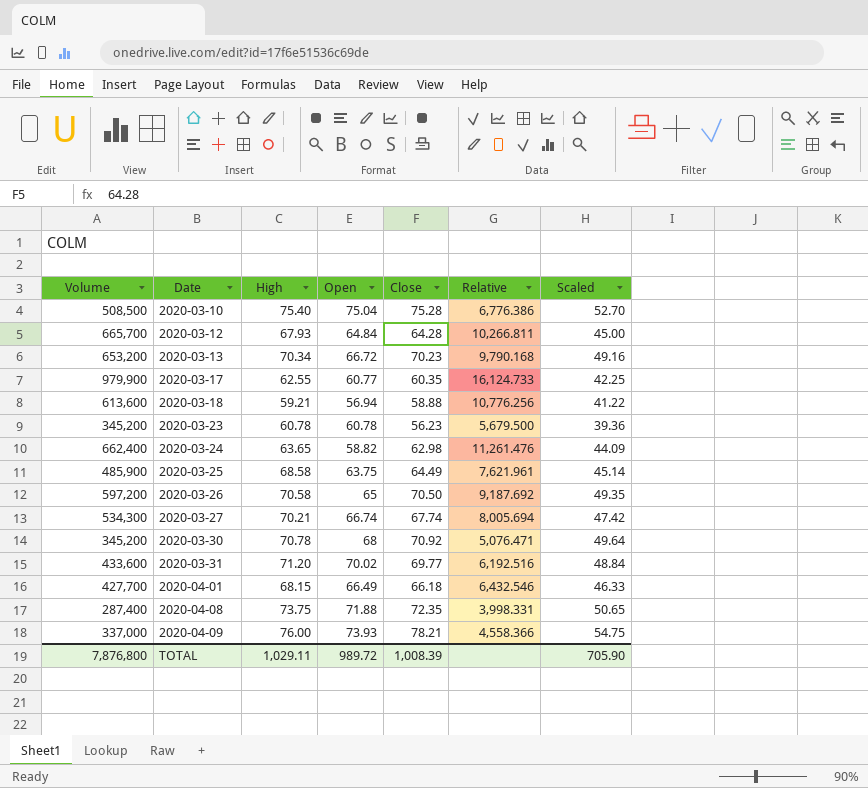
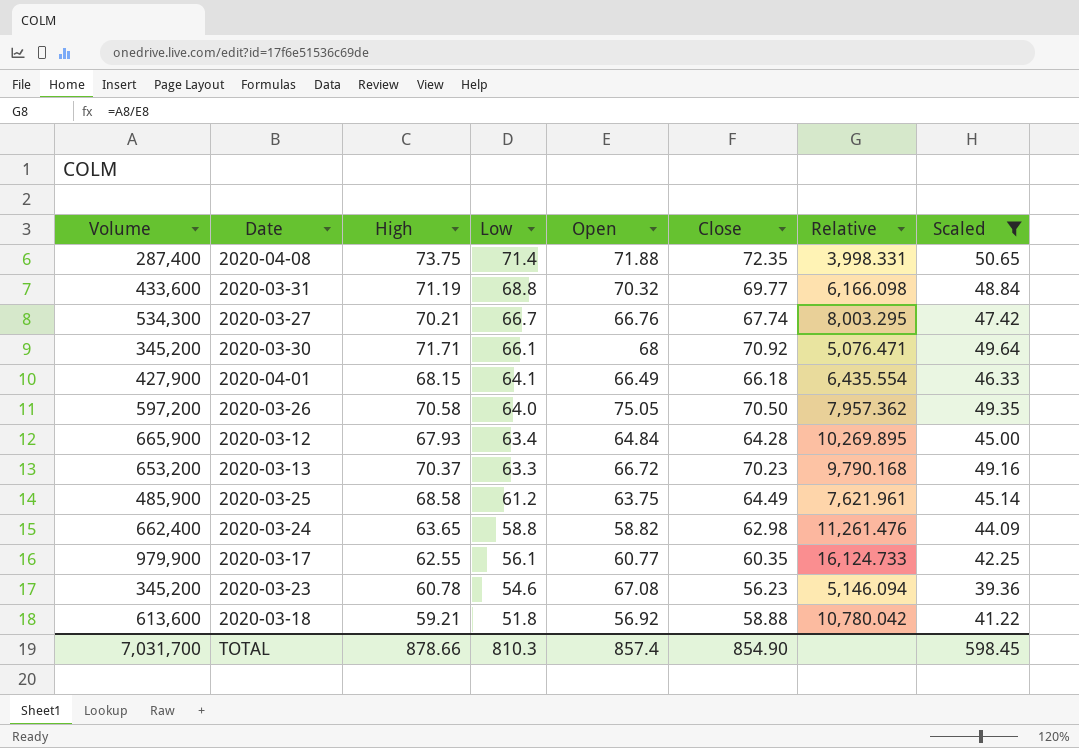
filter: none -> Scaled <= 50.65
row order: Date ascending -> Low descending
column Low | position: none -> 4
2020-03-31 | High: 71.20 -> 71.19
2020-03-31 | Open: 70.02 -> 70.32
2020-03-31 | Relative: 6,192.516 -> 6,166.098
2020-03-27 | Open: 66.74 -> 66.76
2020-03-27 | Relative: 8,005.694 -> 8,003.295
2020-03-30 | High: 70.78 -> 71.71
2020-04-01 | Volume: 427,700 -> 427,900
2020-04-01 | Relative: 6,432.546 -> 6,435.554
2020-03-26 | Open: 65 -> 75.05
2020-03-26 | Relative: 9,187.692 -> 7,957.362
2020-03-12 | Volume: 665,700 -> 665,900
2020-03-12 | Relative: 10,266.811 -> 10,269.895
2020-03-13 | High: 70.34 -> 70.37
2020-03-23 | Open: 60.78 -> 67.08
2020-03-23 | Relative: 5,679.500 -> 5,146.094
2020-03-18 | Open: 56.94 -> 56.92
2020-03-18 | Relative: 10,776.256 -> 10,780.042
TOTAL | Volume: 7,876,800 -> 7,031,700
TOTAL | High: 1,029.11 -> 878.66
TOTAL | Open: 989.72 -> 857.4
TOTAL | Close: 1,008.39 -> 854.90
TOTAL | Scaled: 705.90 -> 598.45

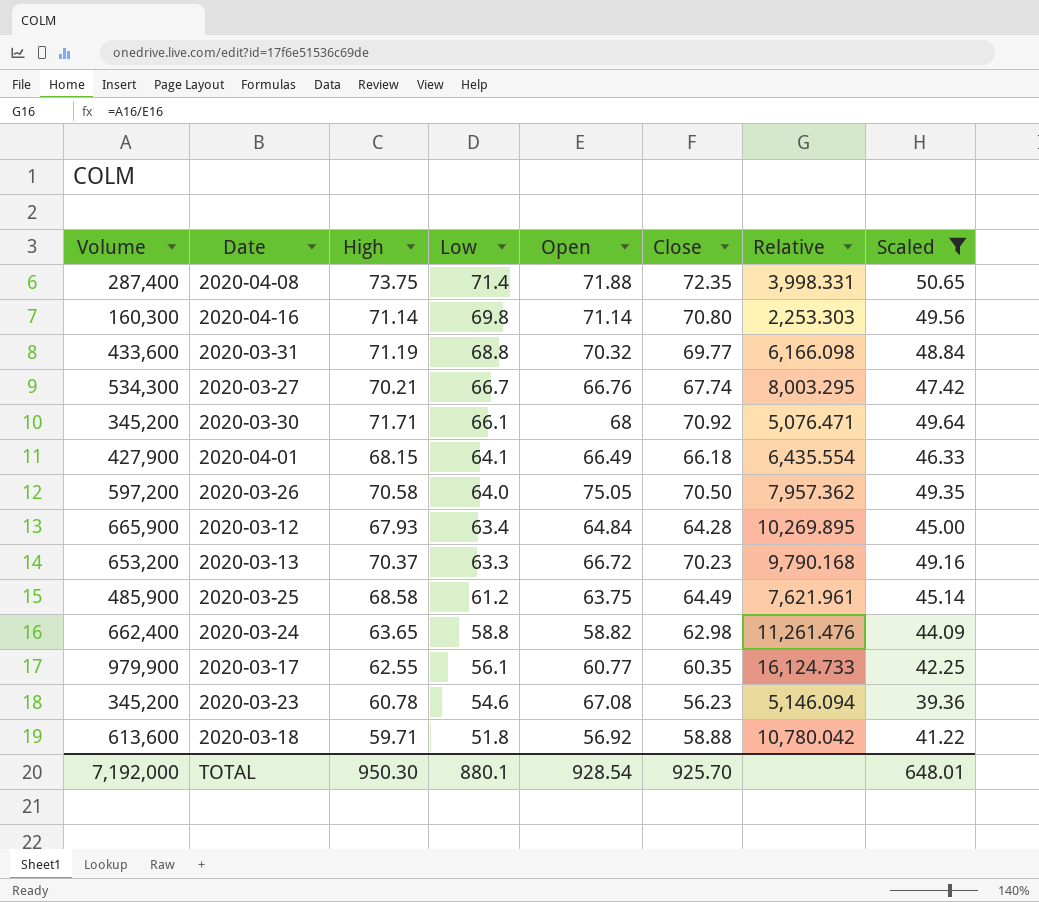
row 2020-04-16: none -> 160,300 | 71.14 | 69.8 | 71.14 | 70.80 | 2,253.303 | 49.56
2020-03-18 | High: 59.21 -> 59.71
TOTAL | Volume: 7,031,700 -> 7,192,000
TOTAL | High: 878.66 -> 950.30
TOTAL | Low: 810.3 -> 880.1
TOTAL | Open: 857.4 -> 928.54
TOTAL | Close: 854.90 -> 925.70
TOTAL | Scaled: 598.45 -> 648.01

